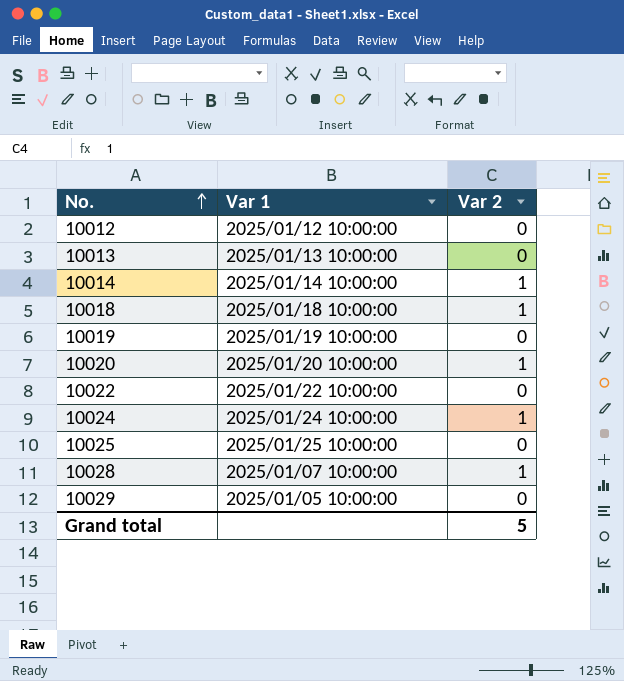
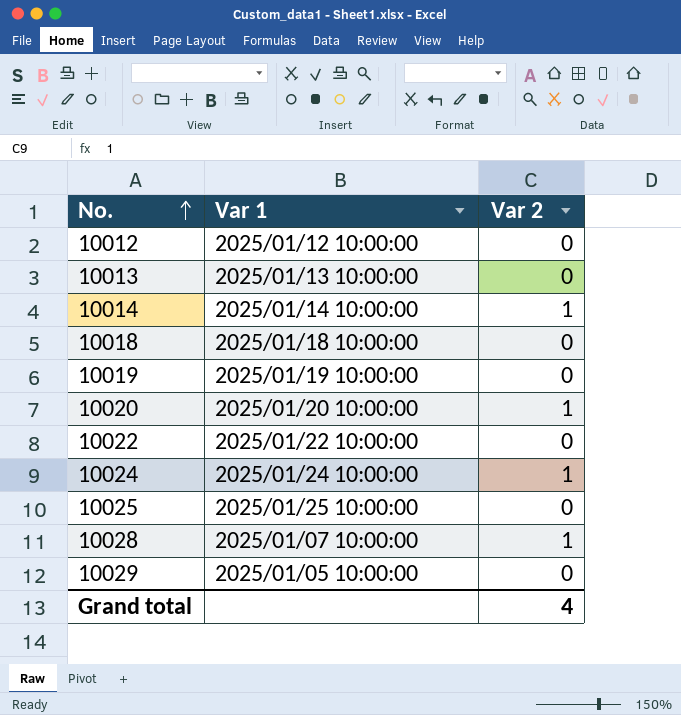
10018 | Var 2: 1 -> 0
Grand total | Var 2: 5 -> 4

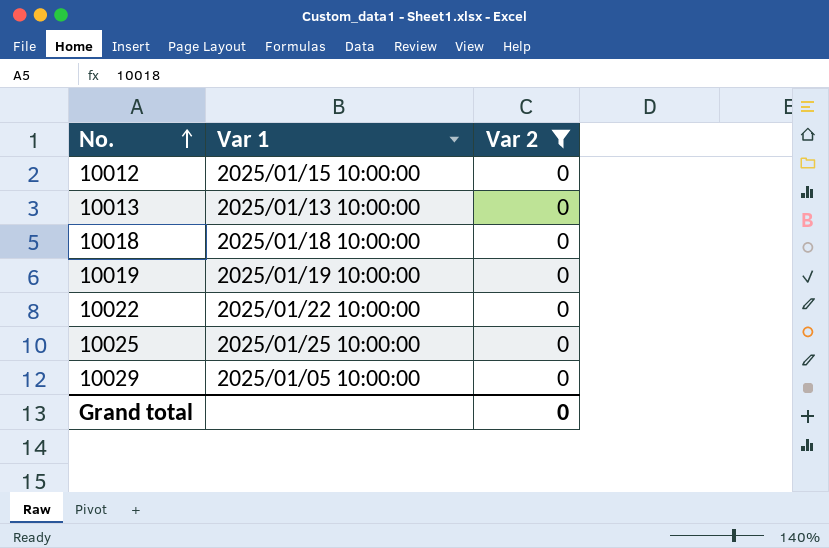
filter: none -> Var 2 = 0
10012 | Var 1: 2025/01/12 10:00:00 -> 2025/01/15 10:00:00
Grand total | Var 2: 4 -> 0

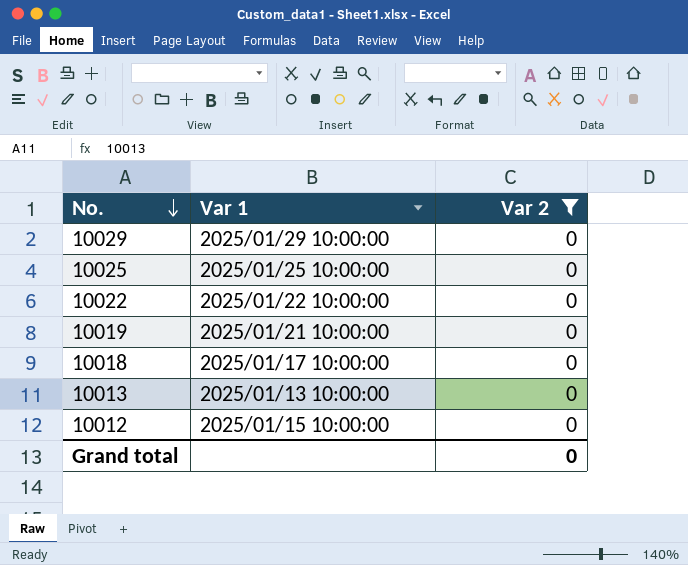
row order: No. ascending -> No. descending
10029 | Var 1: 2025/01/05 10:00:00 -> 2025/01/29 10:00:00
10019 | Var 1: 2025/01/19 10:00:00 -> 2025/01/21 10:00:00
10018 | Var 1: 2025/01/18 10:00:00 -> 2025/01/17 10:00:00

